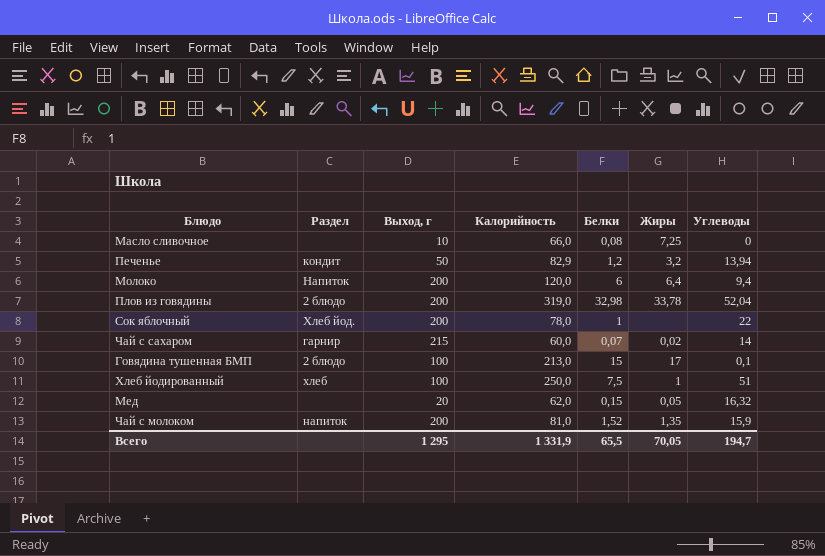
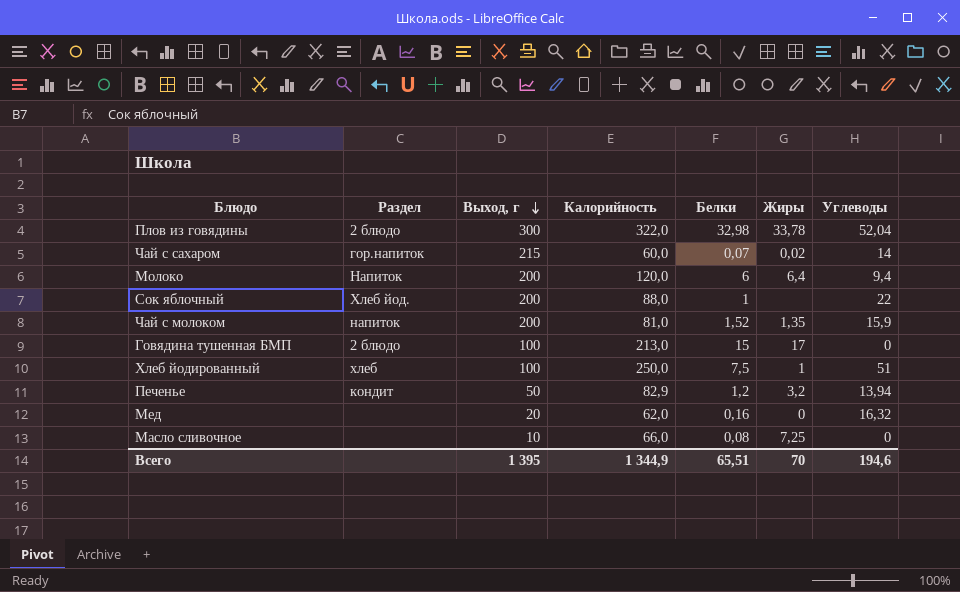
row order: none -> Выход, г descending
Плов из говядины | Выход, г: 200 -> 300
Плов из говядины | Калорийность: 319,0 -> 322,0
Чай с сахаром | Раздел: гарнир -> гор.напиток
Сок яблочный | Калорийность: 78,0 -> 88,0
Говядина тушенная БМП | Углеводы: 0,1 -> 0
Мед | Белки: 0,15 -> 0,16
Мед | Жиры: 0,05 -> 0
Всего | Выход, г: 1 295 -> 1 395
Всего | Калорийность: 1 331,9 -> 1 344,9
Всего | Белки: 65,5 -> 65,51
Всего | Жиры: 70,05 -> 70
Всего | Углеводы: 194,7 -> 194,6

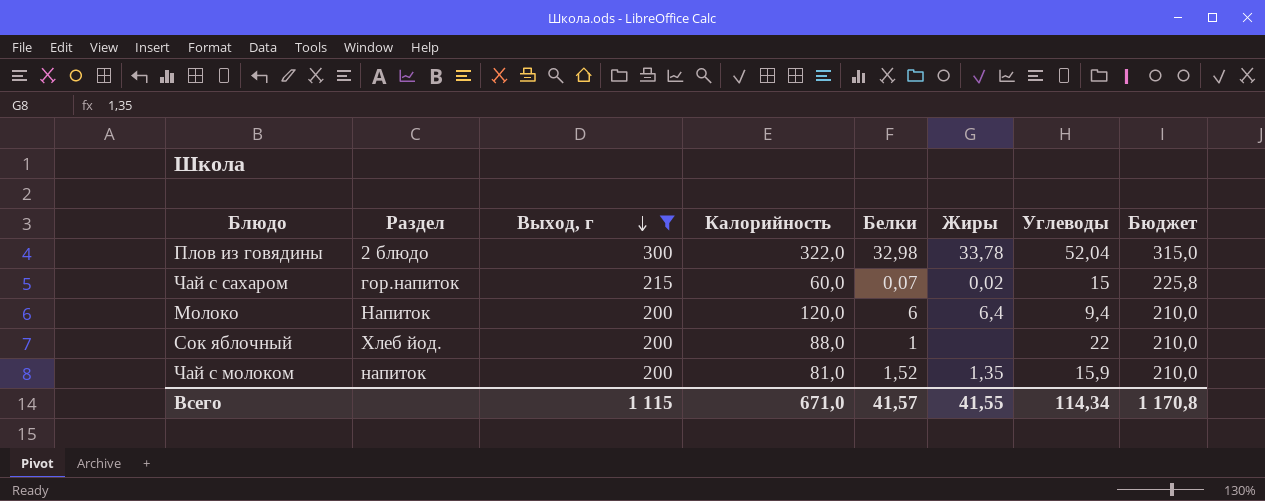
filter: none -> Выход, г >= 200
column Бюджет | formula: none -> [Выход, г] * 1,05
Чай с сахаром | Углеводы: 14 -> 15
Всего | Выход, г: 1 395 -> 1 115
Всего | Калорийность: 1 344,9 -> 671,0
Всего | Белки: 65,51 -> 41,57
Всего | Жиры: 70 -> 41,55
Всего | Углеводы: 194,6 -> 114,34

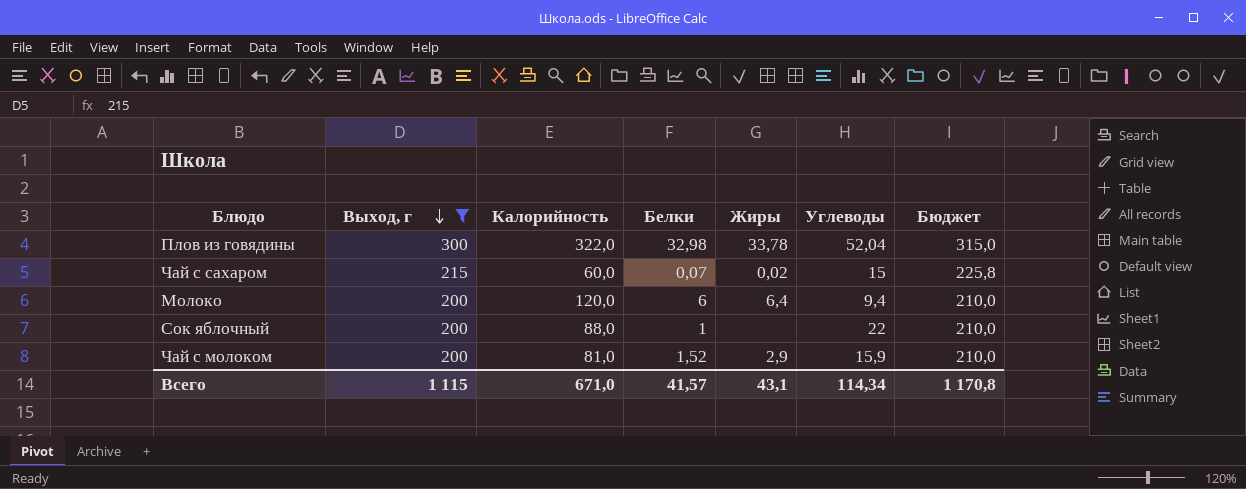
column Раздел | position: 2 -> none
Чай с молоком | Жиры: 1,35 -> 2,9
Всего | Жиры: 41,55 -> 43,1

